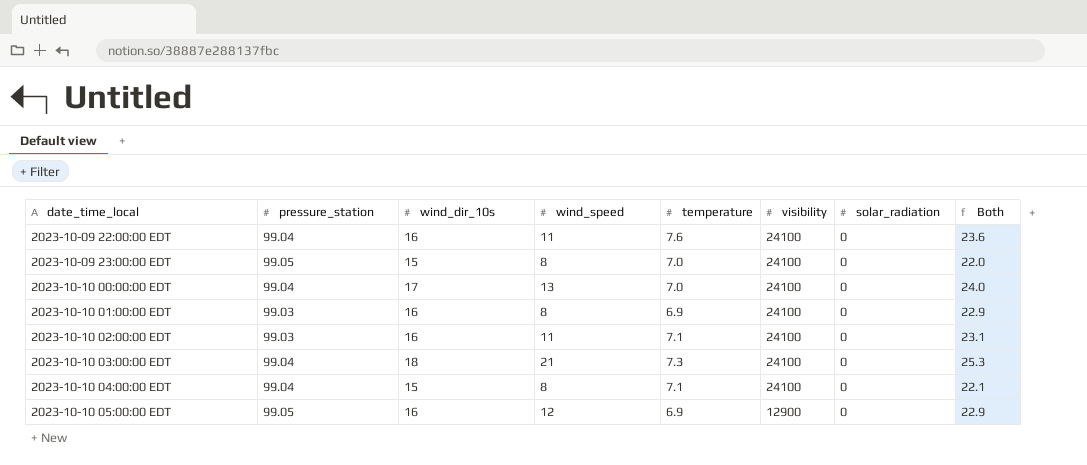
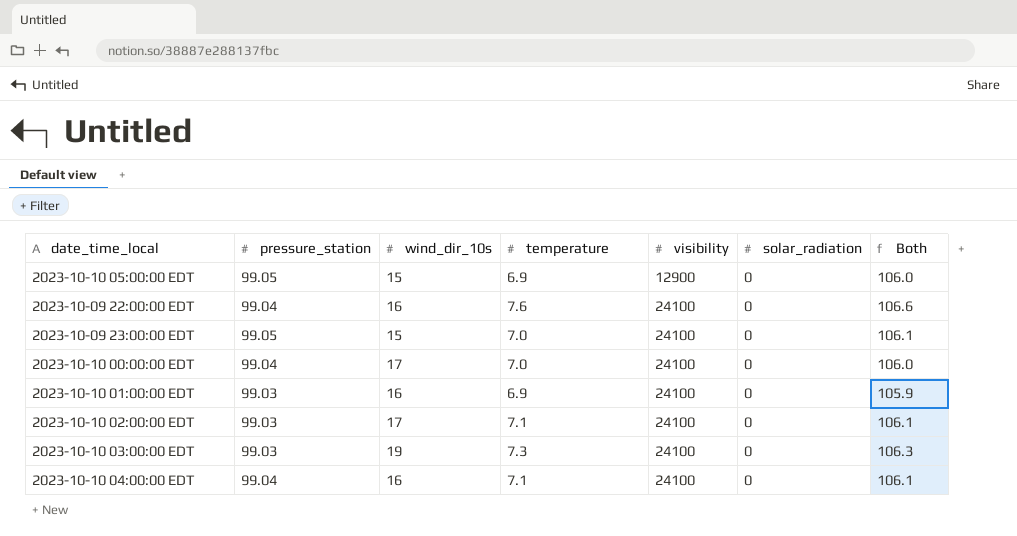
row order: date_time_local ascending -> visibility ascending
column wind_speed | position: 4 -> none
column Both | formula: [wind_dir_10s] + [temperature] -> [pressure_station] + [temperature]
2023-10-10 05:00:00 EDT | wind_dir_10s: 16 -> 15
2023-10-10 02:00:00 EDT | wind_dir_10s: 16 -> 17
2023-10-10 03:00:00 EDT | pressure_station: 99.04 -> 99.03
2023-10-10 03:00:00 EDT | wind_dir_10s: 18 -> 19
2023-10-10 04:00:00 EDT | wind_dir_10s: 15 -> 16

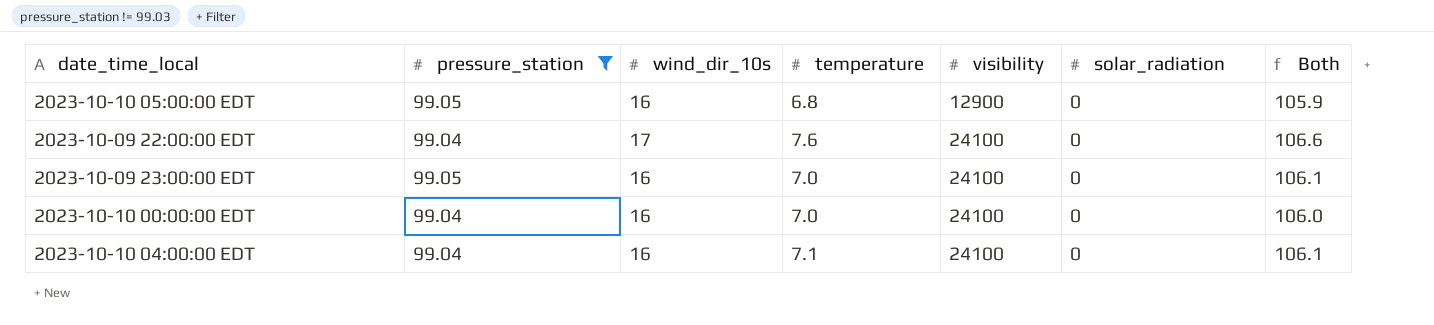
filter: none -> pressure_station != 99.03
2023-10-10 05:00:00 EDT | wind_dir_10s: 15 -> 16
2023-10-10 05:00:00 EDT | temperature: 6.9 -> 6.8
2023-10-10 05:00:00 EDT | Both: 106.0 -> 105.9
2023-10-09 22:00:00 EDT | wind_dir_10s: 16 -> 17
2023-10-09 23:00:00 EDT | wind_dir_10s: 15 -> 16
2023-10-10 00:00:00 EDT | wind_dir_10s: 17 -> 16

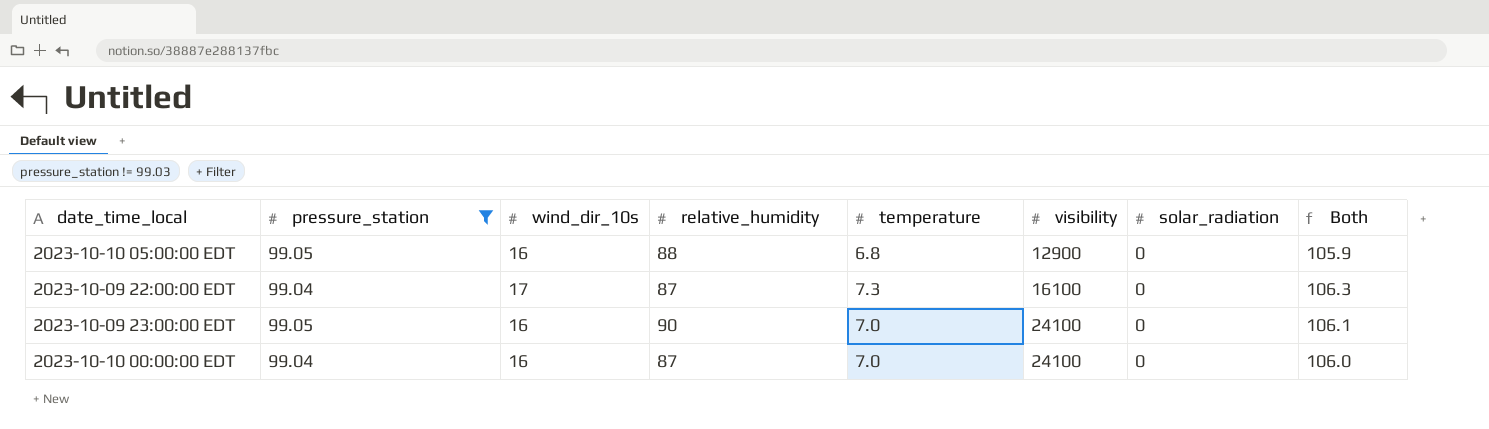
column relative_humidity | position: none -> 4
row 2023-10-10 04:00:00 EDT: 99.04 | 16 | 7.1 | 24100 | 0 | 106.1 -> none
2023-10-09 22:00:00 EDT | temperature: 7.6 -> 7.3
2023-10-09 22:00:00 EDT | visibility: 24100 -> 16100
2023-10-09 22:00:00 EDT | Both: 106.6 -> 106.3

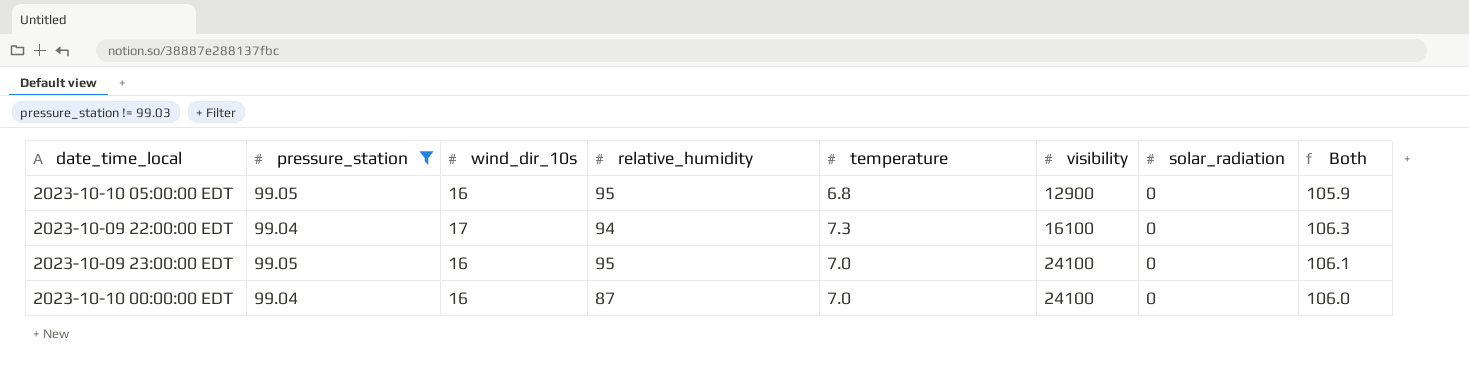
2023-10-10 05:00:00 EDT | relative_humidity: 88 -> 95
2023-10-09 22:00:00 EDT | relative_humidity: 87 -> 94
2023-10-09 23:00:00 EDT | relative_humidity: 90 -> 95

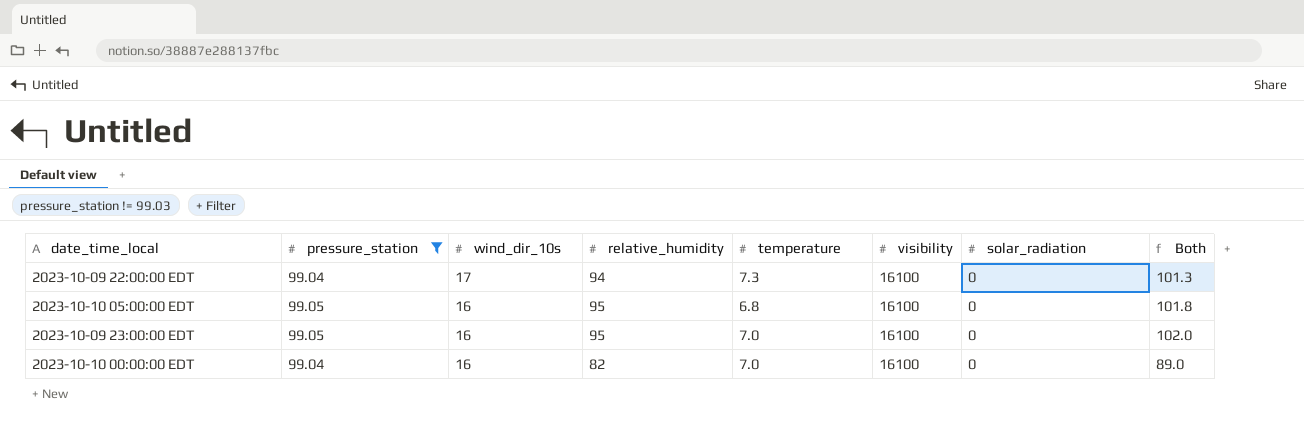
row order: visibility ascending -> wind_dir_10s descending
column Both | formula: [pressure_station] + [temperature] -> [relative_humidity] + [temperature]
2023-10-10 05:00:00 EDT | visibility: 12900 -> 16100
2023-10-09 23:00:00 EDT | visibility: 24100 -> 16100
2023-10-10 00:00:00 EDT | relative_humidity: 87 -> 82
2023-10-10 00:00:00 EDT | visibility: 24100 -> 16100

